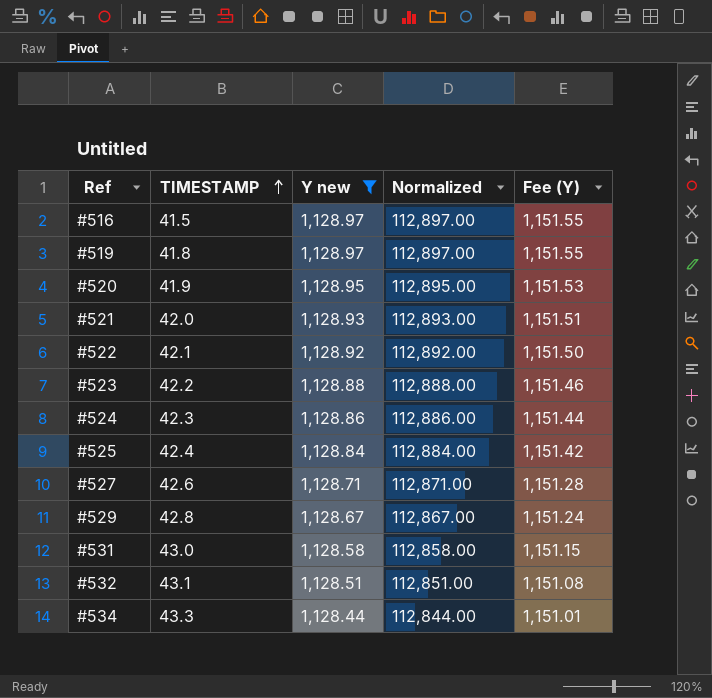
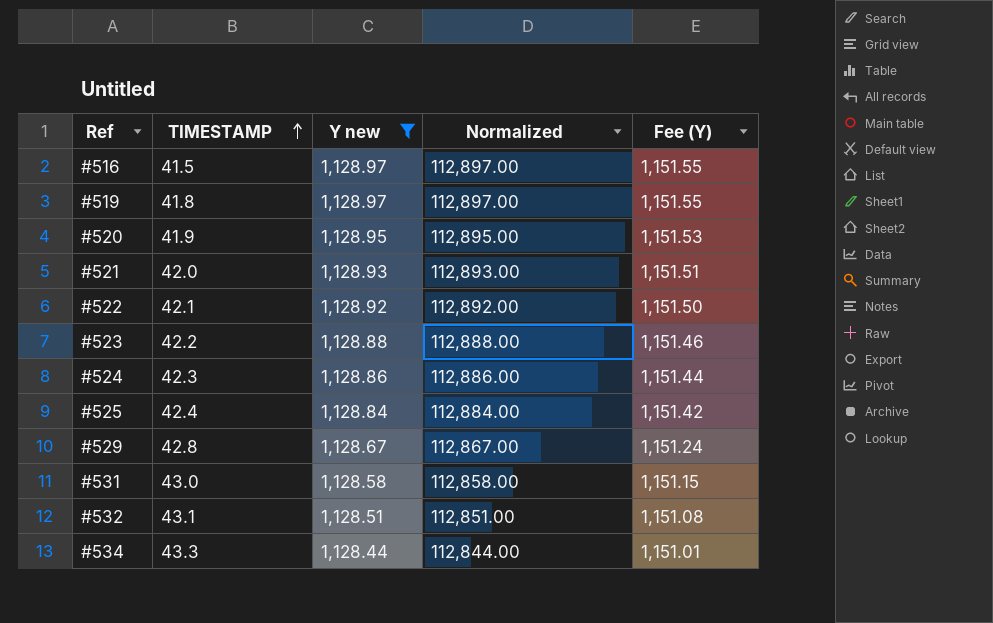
row #527: 42.6 | 1,128.71 | 112,871.00 | 1,151.28 -> none

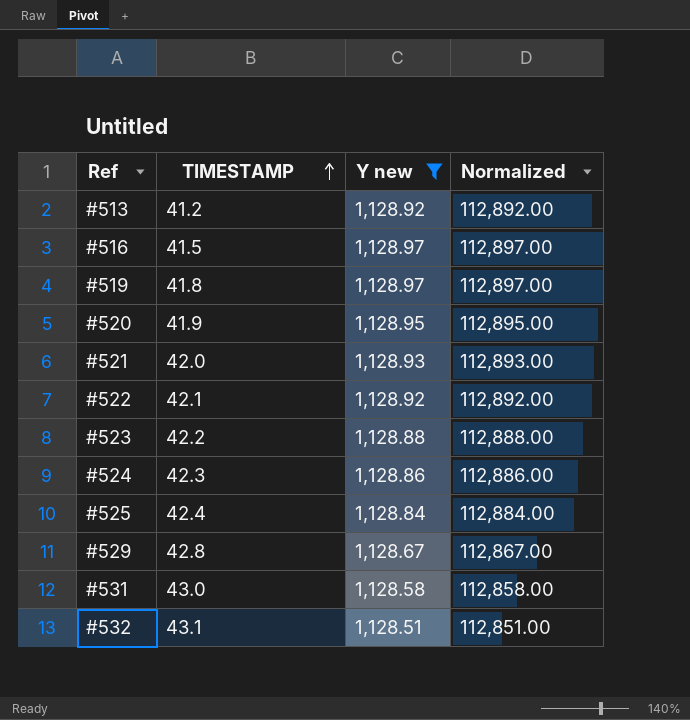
column Fee (Y) | formula: [Y new] * 1.02 -> none
row #534: 43.3 | 1,128.44 | 112,844.00 | 1,151.01 -> none
row #513: none -> 41.2 | 1,128.92 | 112,892.00

